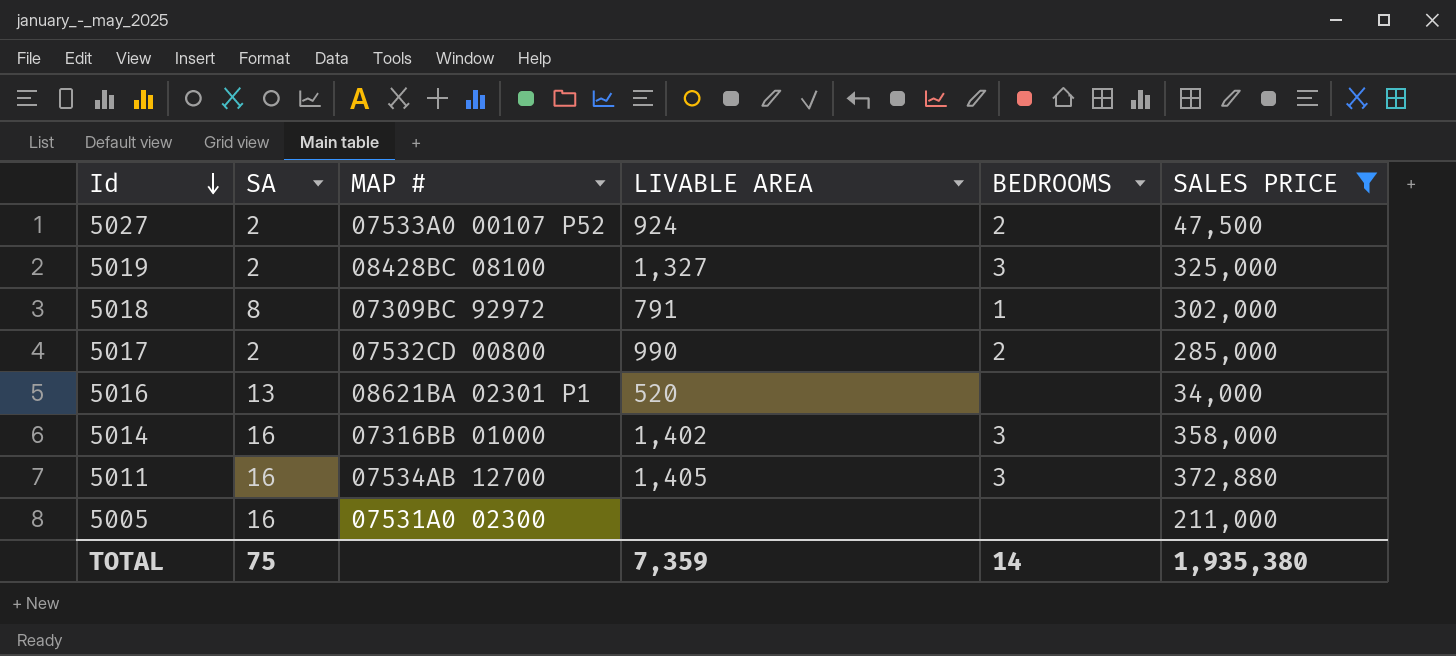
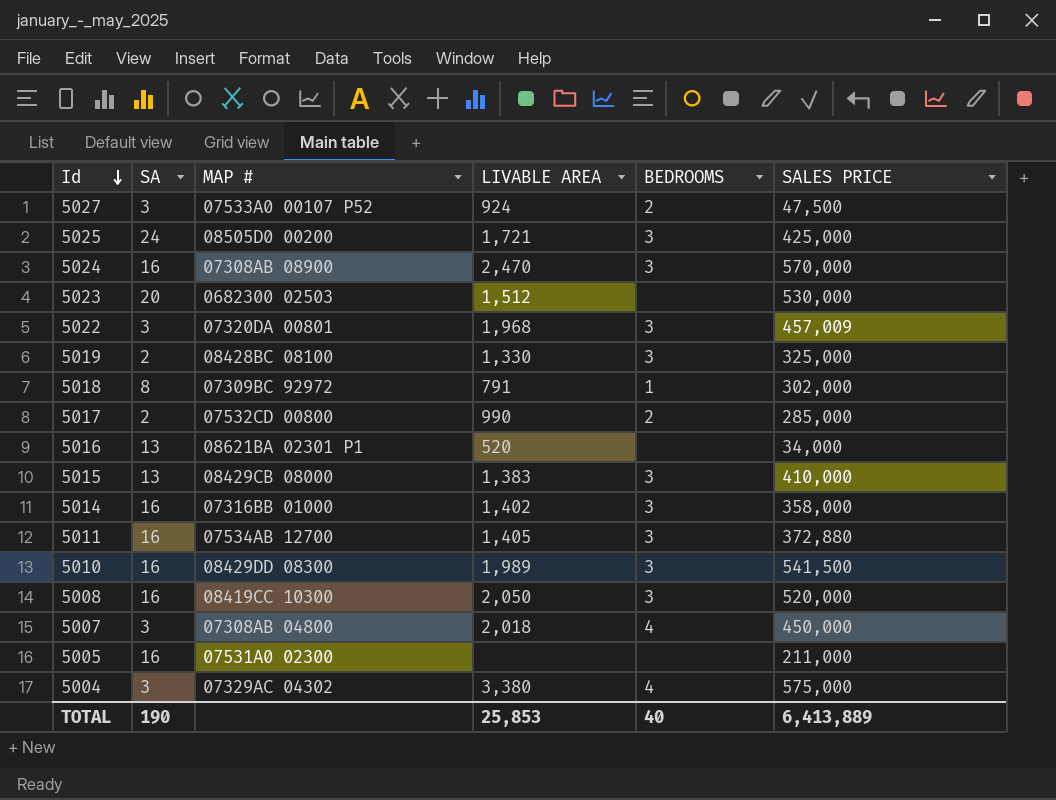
filter: SALES PRICE <= 372,880 -> none
5027 | SA: 2 -> 3
5019 | LIVABLE AREA: 1,327 -> 1,330
TOTAL | SA: 75 -> 190
TOTAL | LIVABLE AREA: 7,359 -> 25,853
TOTAL | BEDROOMS: 14 -> 40
TOTAL | SALES PRICE: 1,935,380 -> 6,413,889

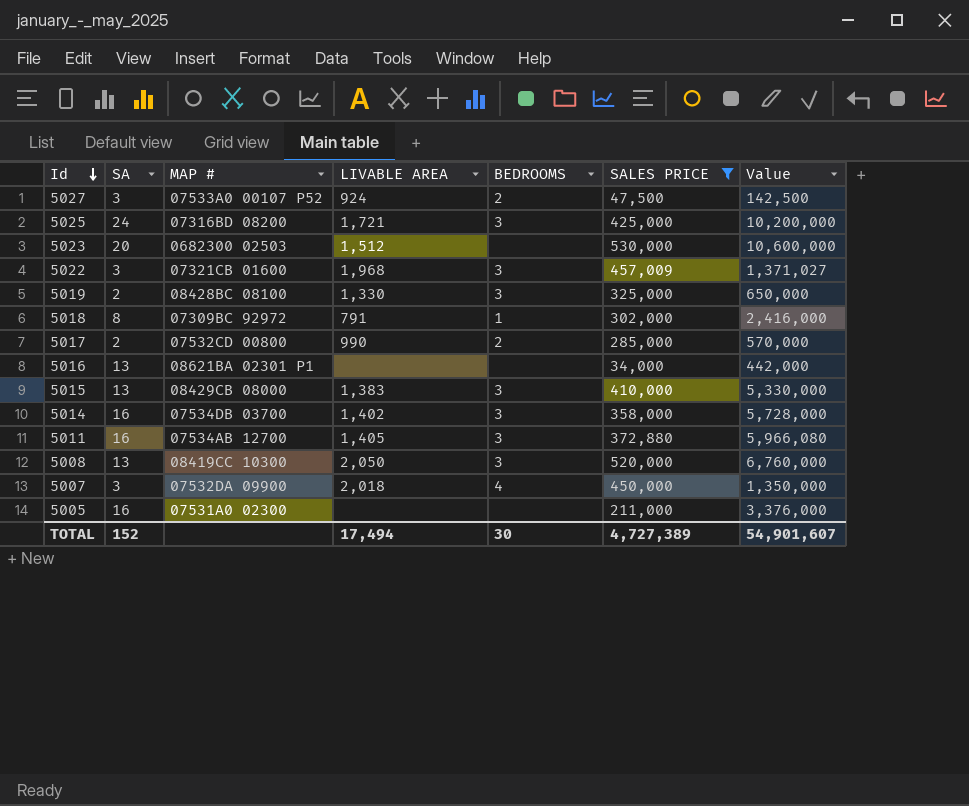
filter: none -> SALES PRICE <= 530,000
column Value | formula: none -> [SA] * [SALES PRICE]
5025 | MAP #: 08505D0 00200 -> 07316BD 08200
5022 | MAP #: 07320DA 00801 -> 07321CB 01600
5016 | LIVABLE AREA: 520 -> none
5014 | MAP #: 07316BB 01000 -> 07534DB 03700
5008 | SA: 16 -> 13
5007 | MAP #: 07308AB 04800 -> 07532DA 09900
TOTAL | SA: 190 -> 152
TOTAL | LIVABLE AREA: 25,853 -> 17,494
TOTAL | BEDROOMS: 40 -> 30
TOTAL | SALES PRICE: 6,413,889 -> 4,727,389

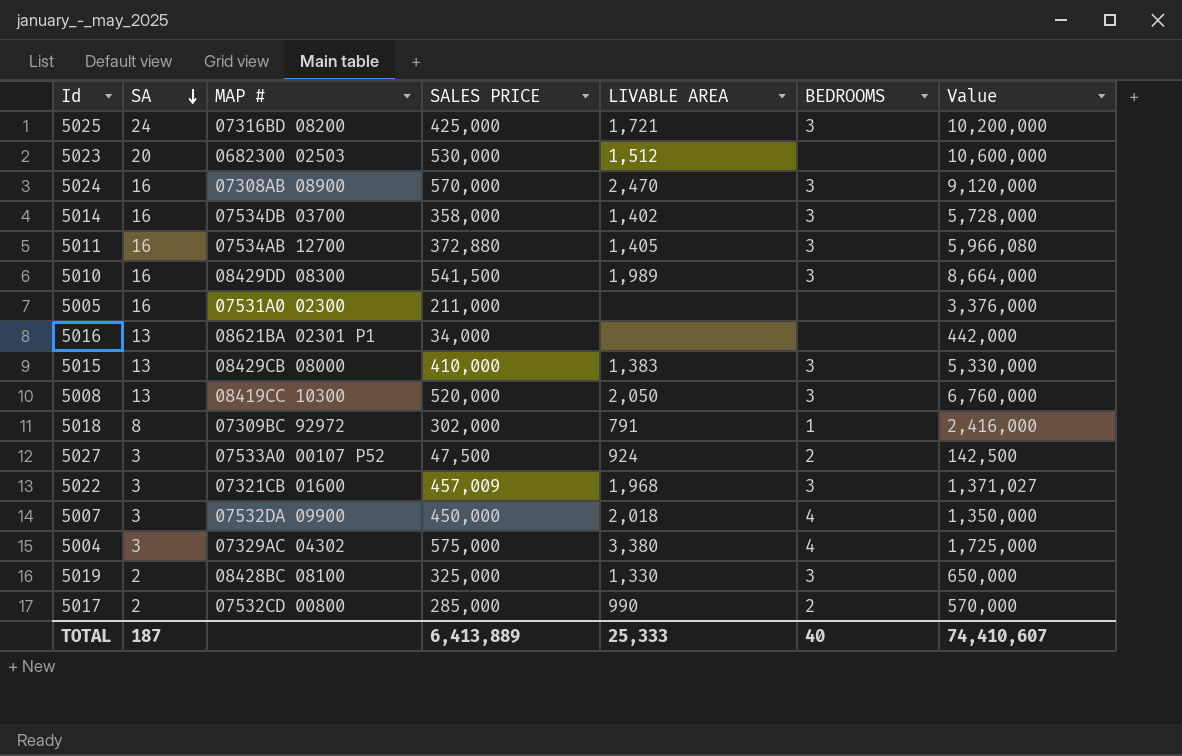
filter: SALES PRICE <= 530,000 -> none
row order: Id descending -> SA descending
column SALES PRICE | position: 6 -> 4
TOTAL | SA: 152 -> 187
TOTAL | SALES PRICE: 4,727,389 -> 6,413,889
TOTAL | LIVABLE AREA: 17,494 -> 25,333
TOTAL | BEDROOMS: 30 -> 40
TOTAL | Value: 54,901,607 -> 74,410,607

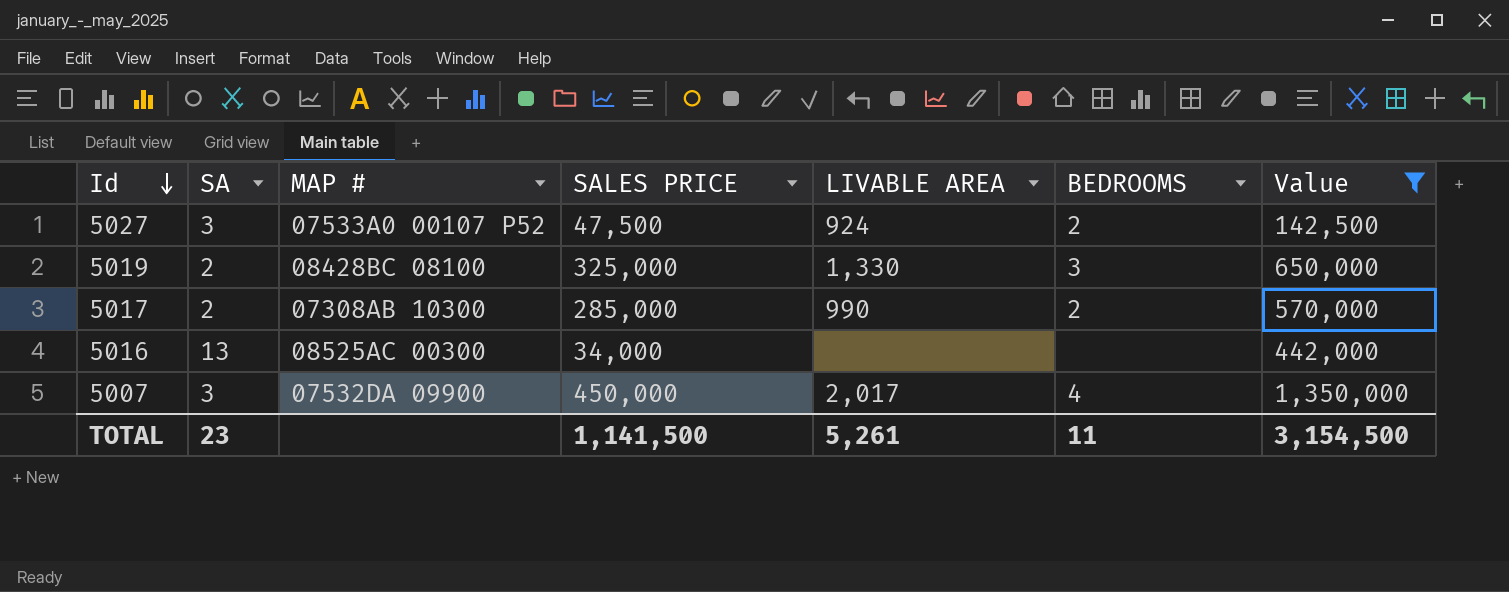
filter: none -> Value <= 1,350,000
row order: SA descending -> Id descending
5017 | MAP #: 07532CD 00800 -> 07308AB 10300
5016 | MAP #: 08621BA 02301 P1 -> 08525AC 00300
5007 | LIVABLE AREA: 2,018 -> 2,017
TOTAL | SA: 187 -> 23
TOTAL | SALES PRICE: 6,413,889 -> 1,141,500
TOTAL | LIVABLE AREA: 25,333 -> 5,261
TOTAL | BEDROOMS: 40 -> 11
TOTAL | Value: 74,410,607 -> 3,154,500

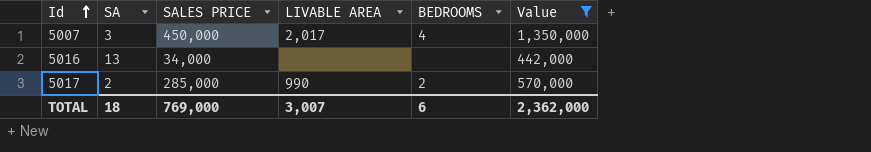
row order: Id descending -> Id ascending
column MAP # | position: 3 -> none
row 5027: 3 | 07533A0 00107 P52 | 47,500 | 924 | 2 | 142,500 -> none
row 5019: 2 | 08428BC 08100 | 325,000 | 1,330 | 3 | 650,000 -> none
TOTAL | SA: 23 -> 18
TOTAL | SALES PRICE: 1,141,500 -> 769,000
TOTAL | LIVABLE AREA: 5,261 -> 3,007
TOTAL | BEDROOMS: 11 -> 6
TOTAL | Value: 3,154,500 -> 2,362,000

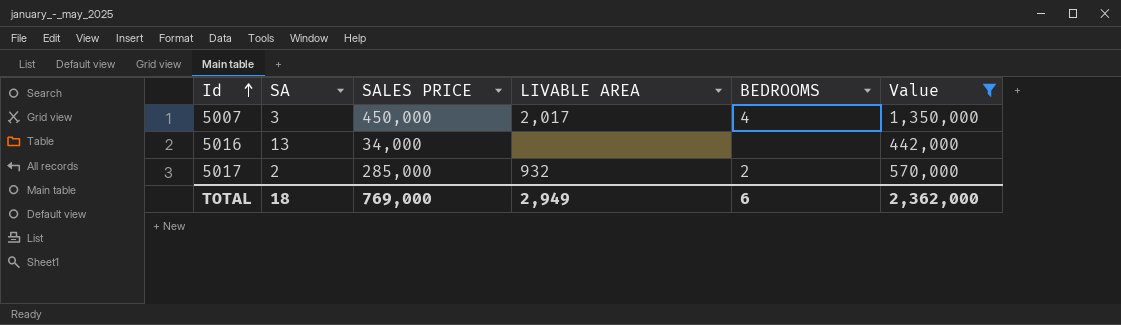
5017 | LIVABLE AREA: 990 -> 932
TOTAL | LIVABLE AREA: 3,007 -> 2,949

